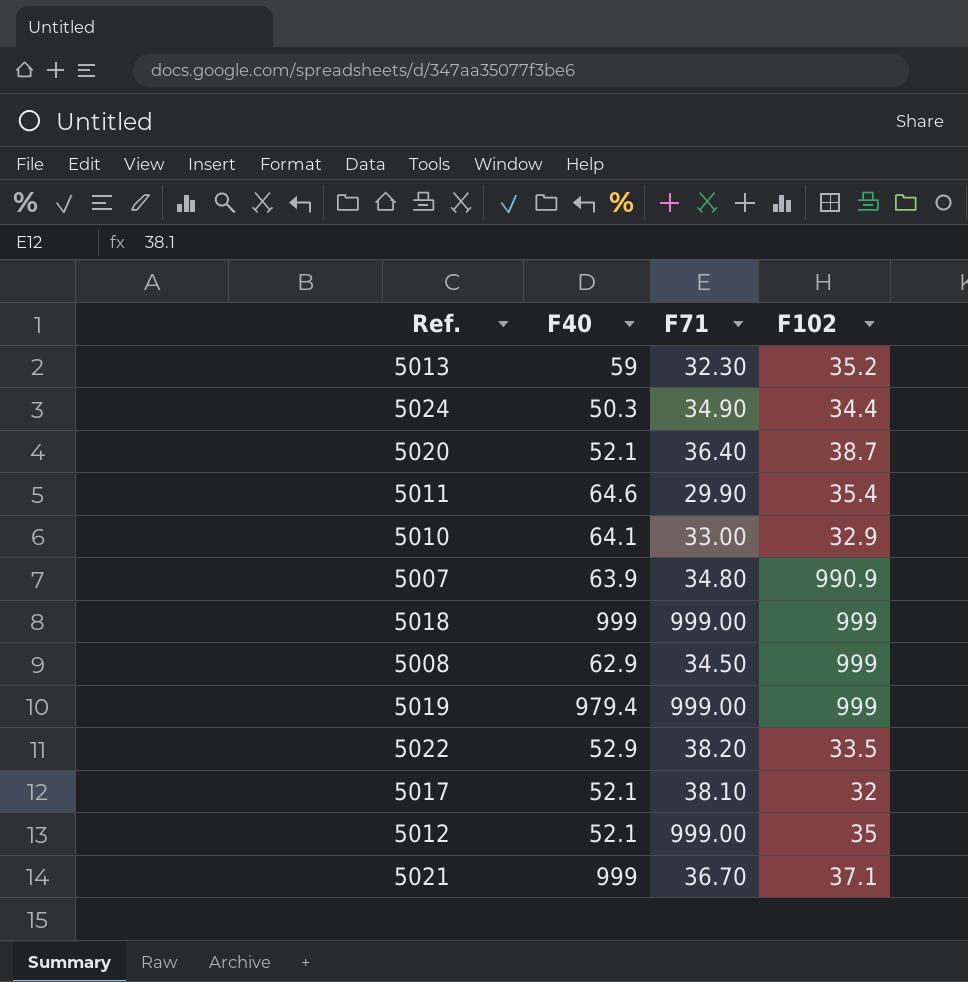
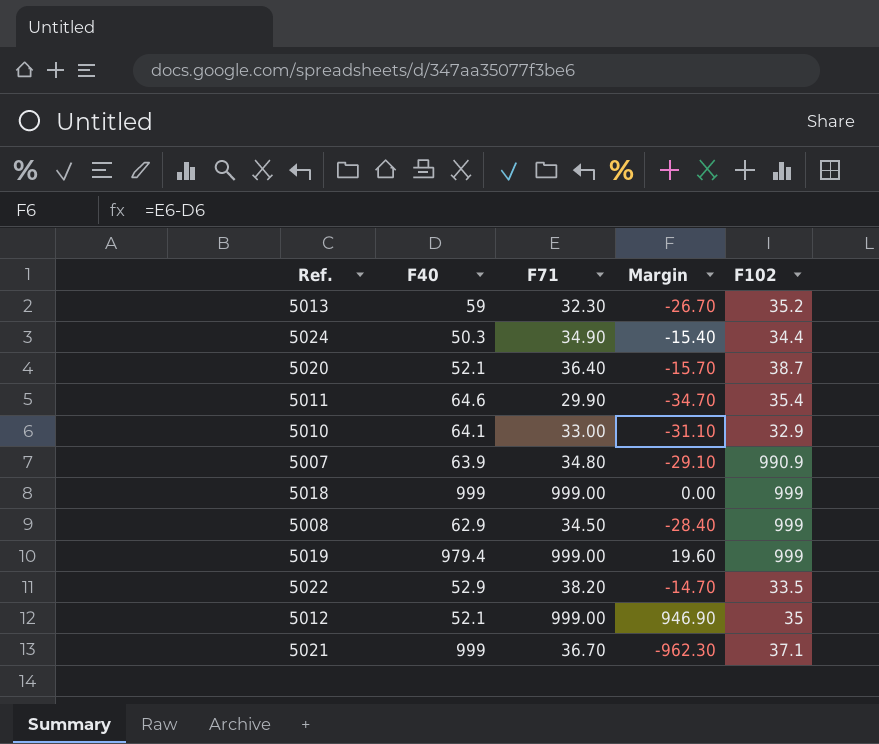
column Margin | formula: none -> [F71] - [F40]
row 5017: 52.1 | 38.10 | 32 -> none

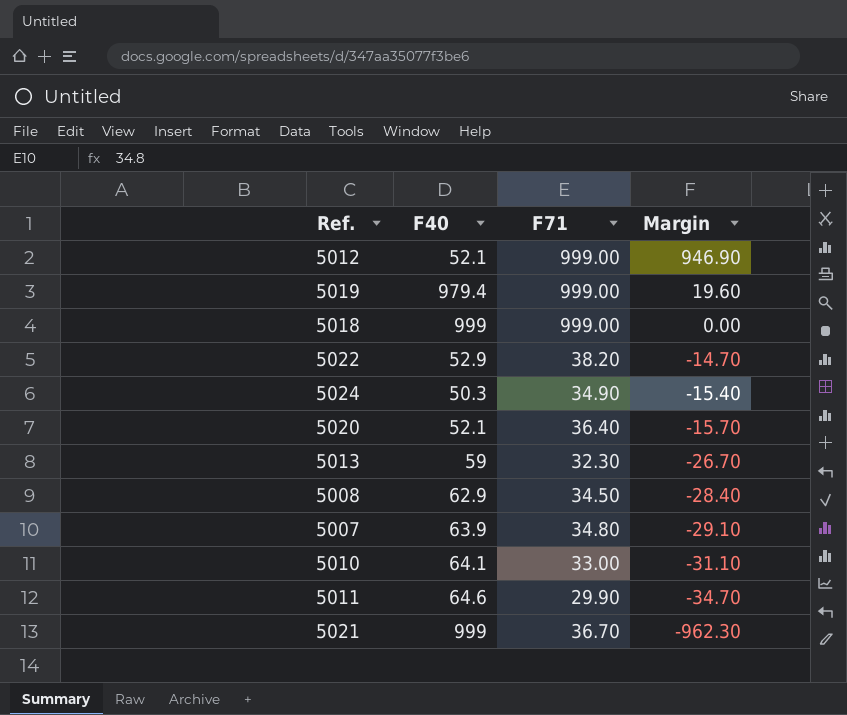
row order: none -> Margin descending
column F102 | position: 5 -> none

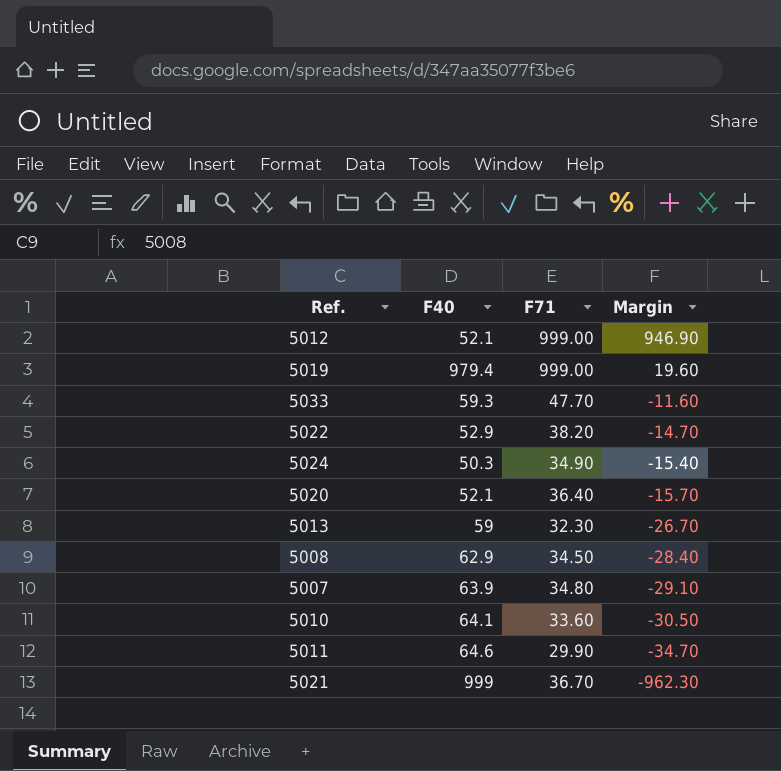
row 5018: 999 | 999.00 | 0.00 -> none
row 5033: none -> 59.3 | 47.70 | -11.60
5010 | F71: 33.00 -> 33.60
5010 | Margin: -31.10 -> -30.50

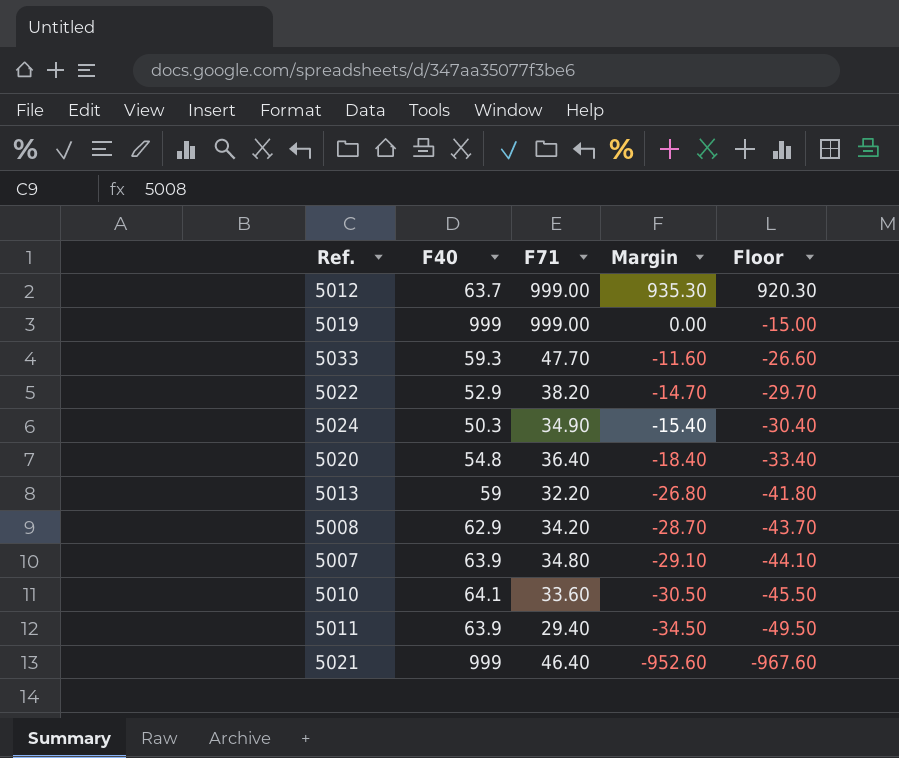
column Floor | formula: none -> [Margin] - 15
5012 | F40: 52.1 -> 63.7
5012 | Margin: 946.90 -> 935.30
5019 | F40: 979.4 -> 999
5019 | Margin: 19.60 -> 0.00
5020 | F40: 52.1 -> 54.8
5020 | Margin: -15.70 -> -18.40
5013 | F71: 32.30 -> 32.20
5013 | Margin: -26.70 -> -26.80
5008 | F71: 34.50 -> 34.20
5008 | Margin: -28.40 -> -28.70
5011 | F40: 64.6 -> 63.9
5011 | F71: 29.90 -> 29.40
5011 | Margin: -34.70 -> -34.50
5021 | F71: 36.70 -> 46.40
5021 | Margin: -962.30 -> -952.60

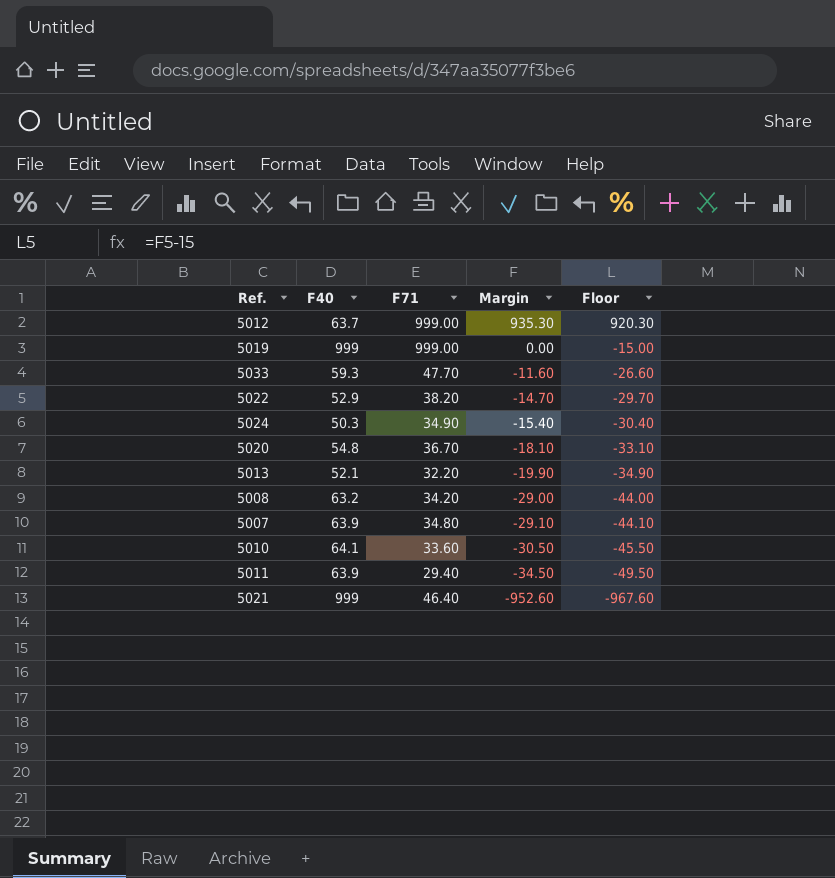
5020 | F71: 36.40 -> 36.70
5020 | Margin: -18.40 -> -18.10
5020 | Floor: -33.40 -> -33.10
5013 | F40: 59 -> 52.1
5013 | Margin: -26.80 -> -19.90
5013 | Floor: -41.80 -> -34.90
5008 | F40: 62.9 -> 63.2
5008 | Margin: -28.70 -> -29.00
5008 | Floor: -43.70 -> -44.00

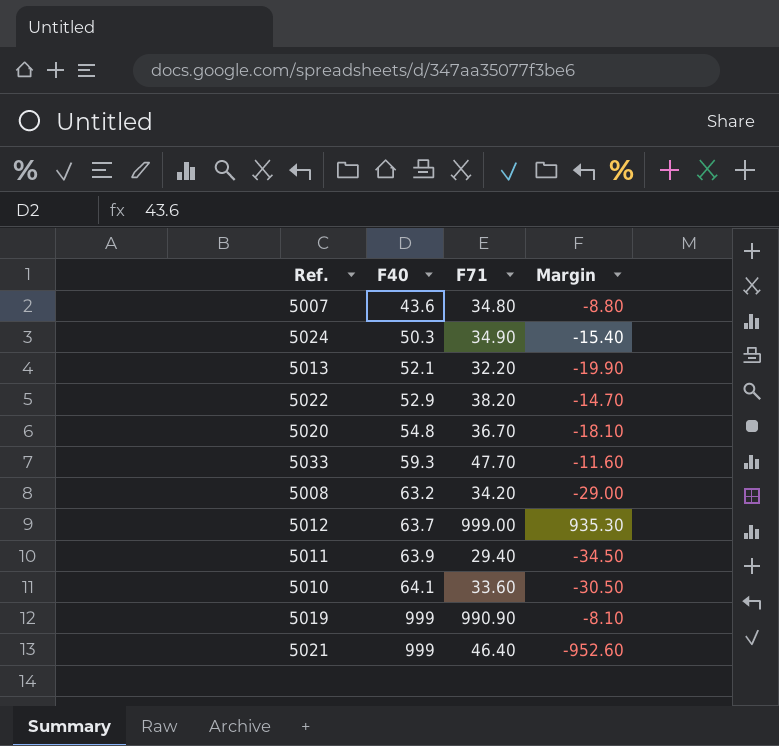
row order: Margin descending -> F40 ascending
column Floor | formula: [Margin] - 15 -> none
5007 | F40: 63.9 -> 43.6
5007 | Margin: -29.10 -> -8.80
5019 | F71: 999.00 -> 990.90
5019 | Margin: 0.00 -> -8.10

